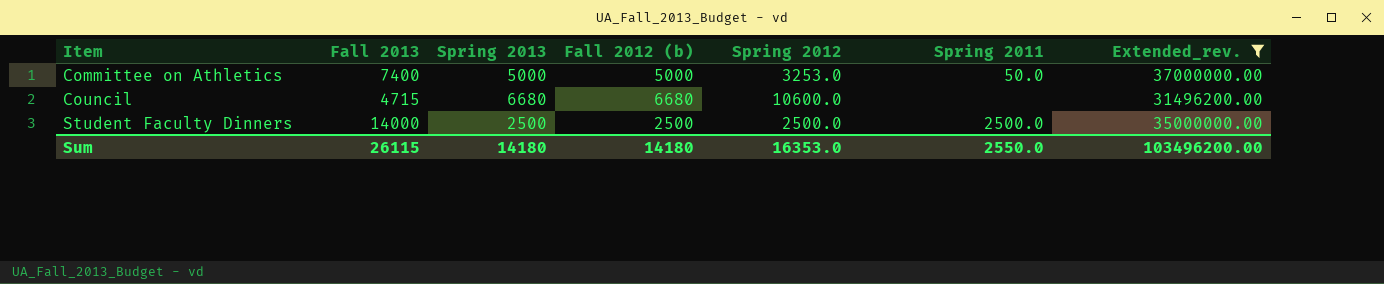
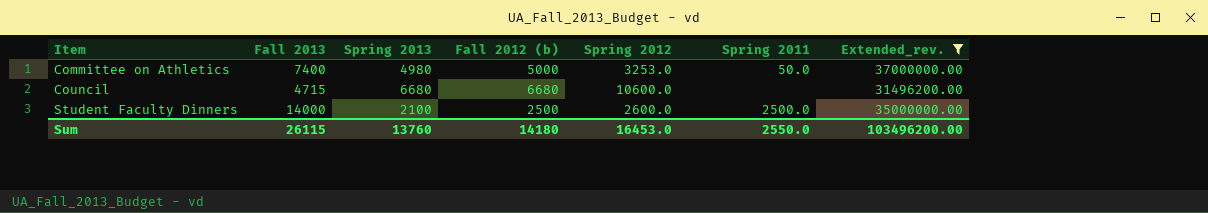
Committee on Athletics | Spring 2013: 5000 -> 4980
Student Faculty Dinners | Spring 2013: 2500 -> 2100
Student Faculty Dinners | Spring 2012: 2500.0 -> 2600.0
Sum | Spring 2013: 14180 -> 13760
Sum | Spring 2012: 16353.0 -> 16453.0

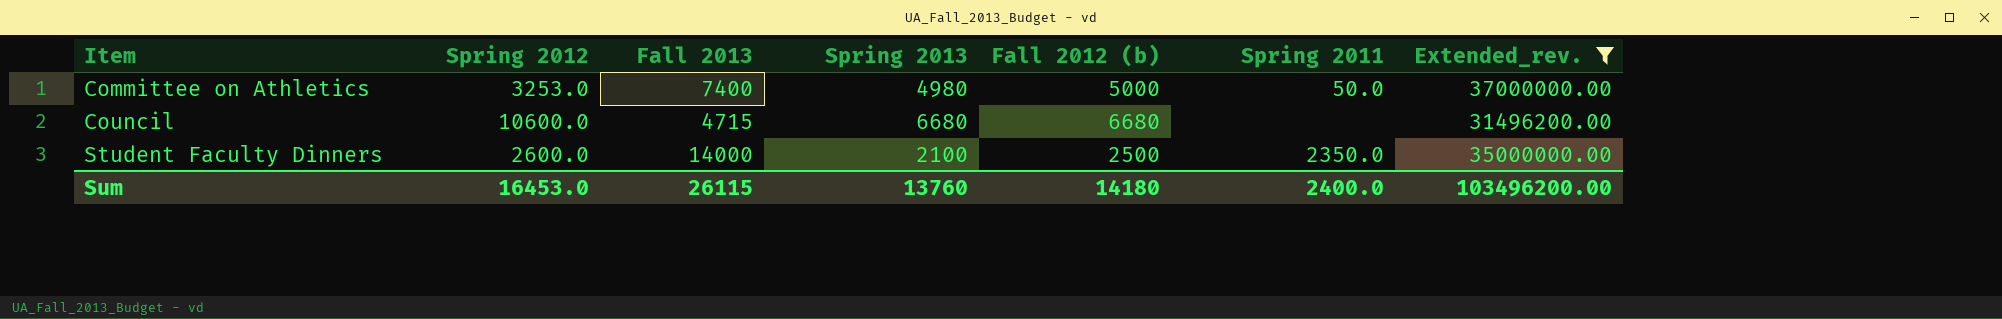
column Spring 2012 | position: 5 -> 2
Student Faculty Dinners | Spring 2011: 2500.0 -> 2350.0
Sum | Spring 2011: 2550.0 -> 2400.0

